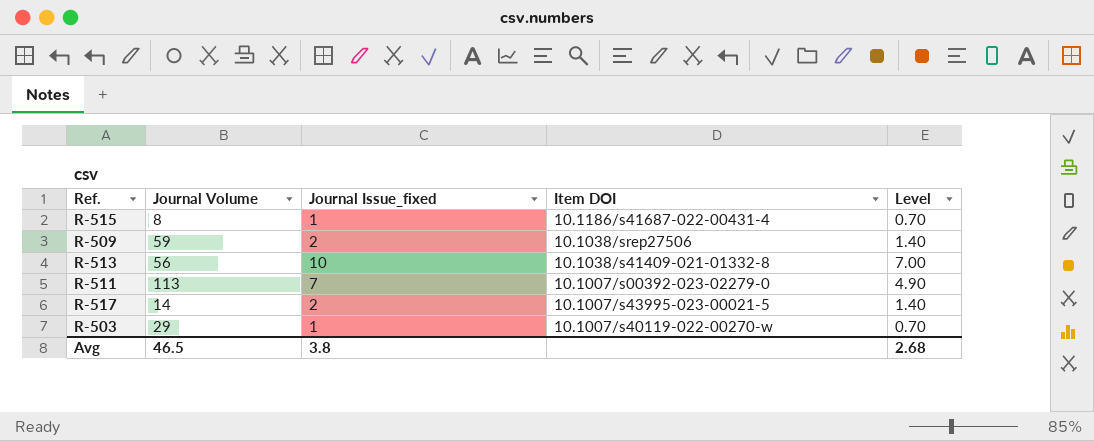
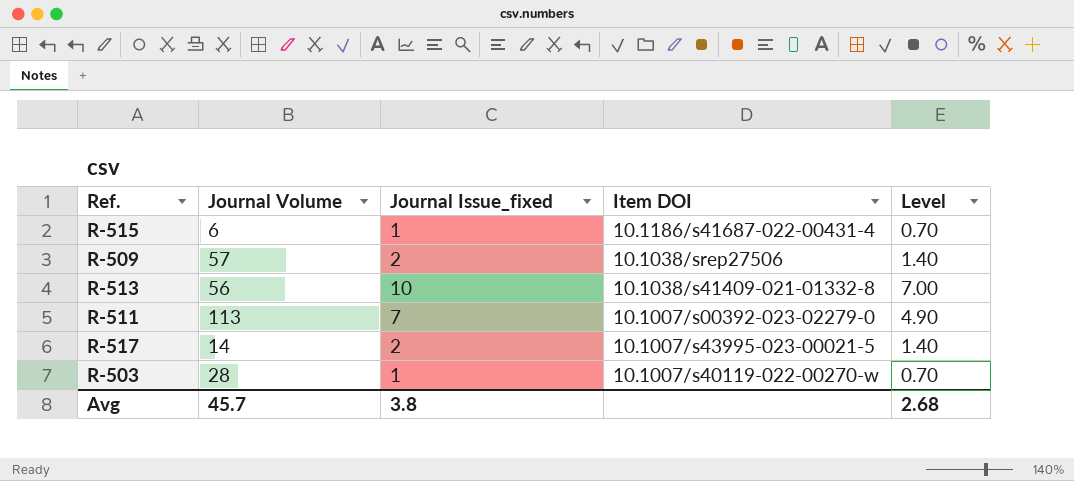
R-515 | Journal Volume: 8 -> 6
R-509 | Journal Volume: 59 -> 57
R-503 | Journal Volume: 29 -> 28
Avg | Journal Volume: 46.5 -> 45.7

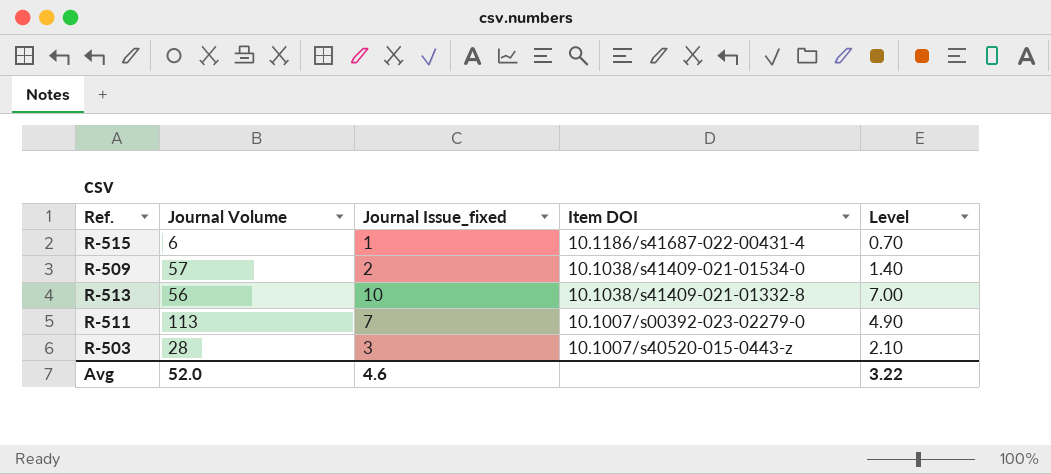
row R-517: 14 | 2 | 10.1007/s43995-023-00021-5 | 1.40 -> none
R-509 | Item DOI: 10.1038/srep27506 -> 10.1038/s41409-021-01534-0
R-503 | Journal Issue_fixed: 1 -> 3
R-503 | Item DOI: 10.1007/s40119-022-00270-w -> 10.1007/s40520-015-0443-z
R-503 | Level: 0.70 -> 2.10
Avg | Journal Volume: 45.7 -> 52.0
Avg | Journal Issue_fixed: 3.8 -> 4.6
Avg | Level: 2.68 -> 3.22

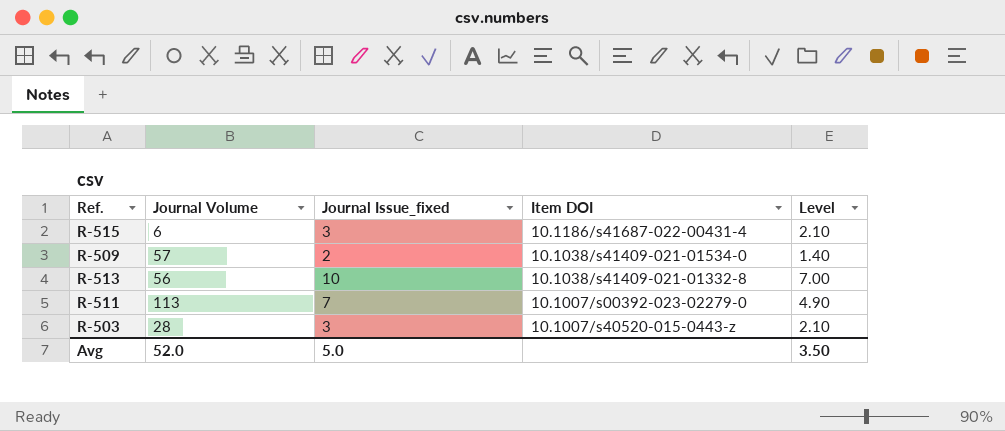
R-515 | Journal Issue_fixed: 1 -> 3
R-515 | Level: 0.70 -> 2.10
Avg | Journal Issue_fixed: 4.6 -> 5.0
Avg | Level: 3.22 -> 3.50

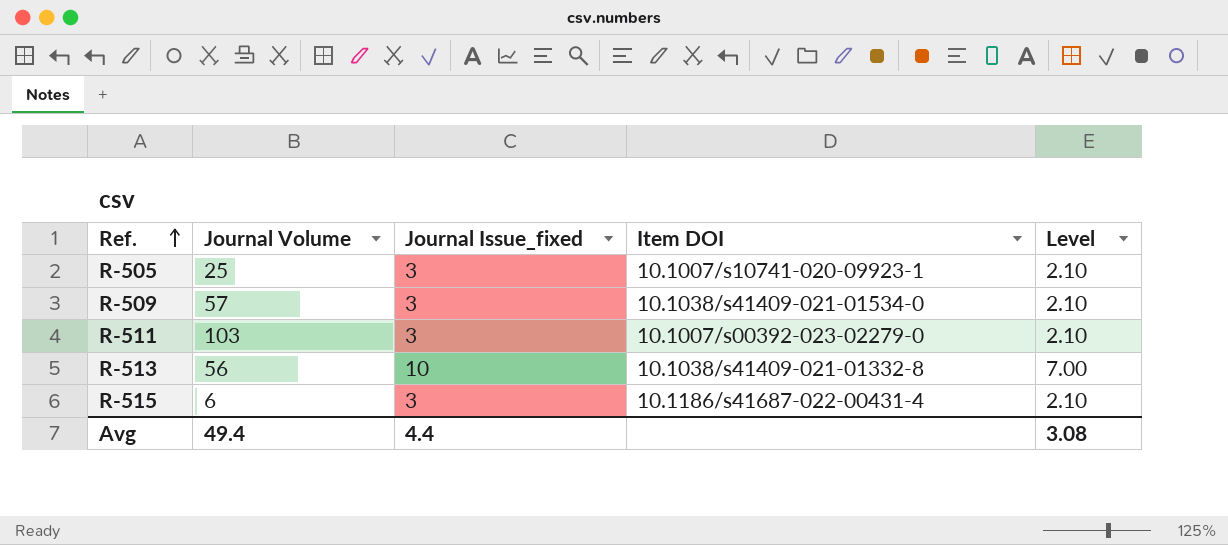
row order: none -> Ref. ascending
row R-503: 28 | 3 | 10.1007/s40520-015-0443-z | 2.10 -> none
row R-505: none -> 25 | 3 | 10.1007/s10741-020-09923-1 | 2.10
R-509 | Journal Issue_fixed: 2 -> 3
R-509 | Level: 1.40 -> 2.10
R-511 | Journal Volume: 113 -> 103
R-511 | Journal Issue_fixed: 7 -> 3
R-511 | Level: 4.90 -> 2.10
Avg | Journal Volume: 52.0 -> 49.4
Avg | Journal Issue_fixed: 5.0 -> 4.4
Avg | Level: 3.50 -> 3.08

